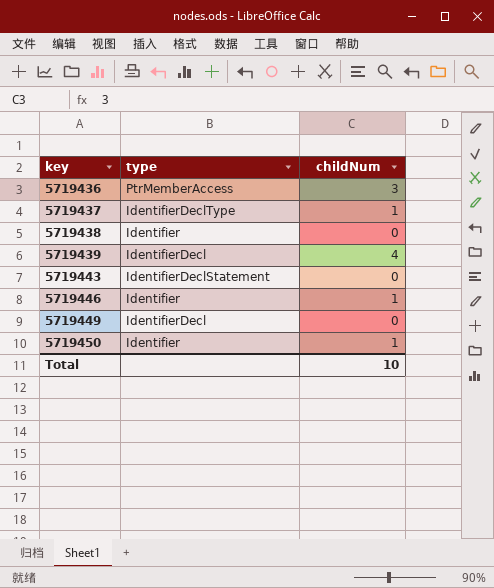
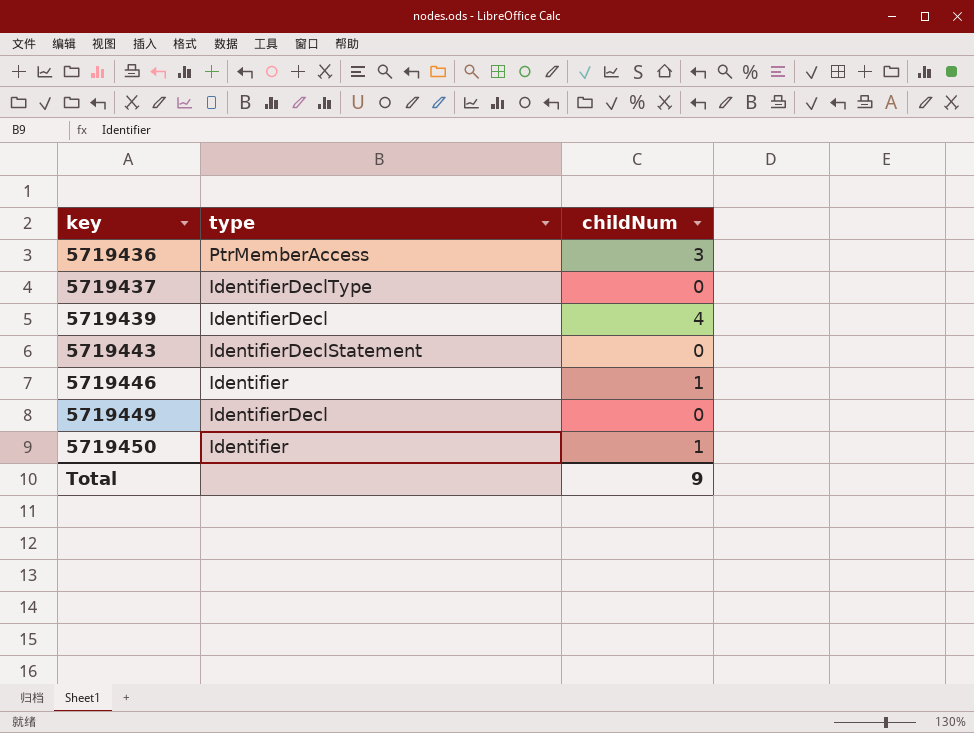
row 5719438: Identifier | 0 -> none
5719437 | childNum: 1 -> 0
Total | childNum: 10 -> 9

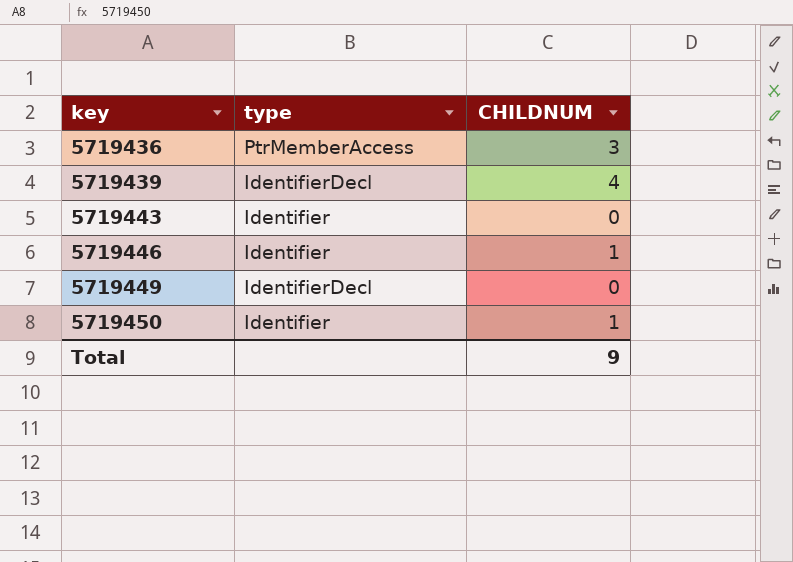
column name: childNum -> CHILDNUM
row 5719437: IdentifierDeclType | 0 -> none
5719443 | type: IdentifierDeclStatement -> Identifier

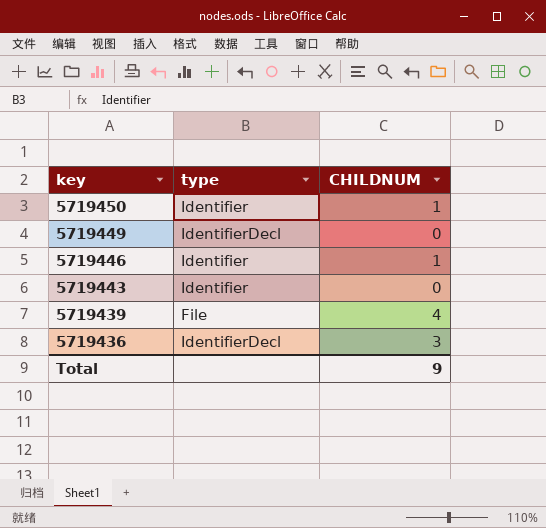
row order: key ascending -> key descending
5719439 | type: IdentifierDecl -> File
5719436 | type: PtrMemberAccess -> IdentifierDecl

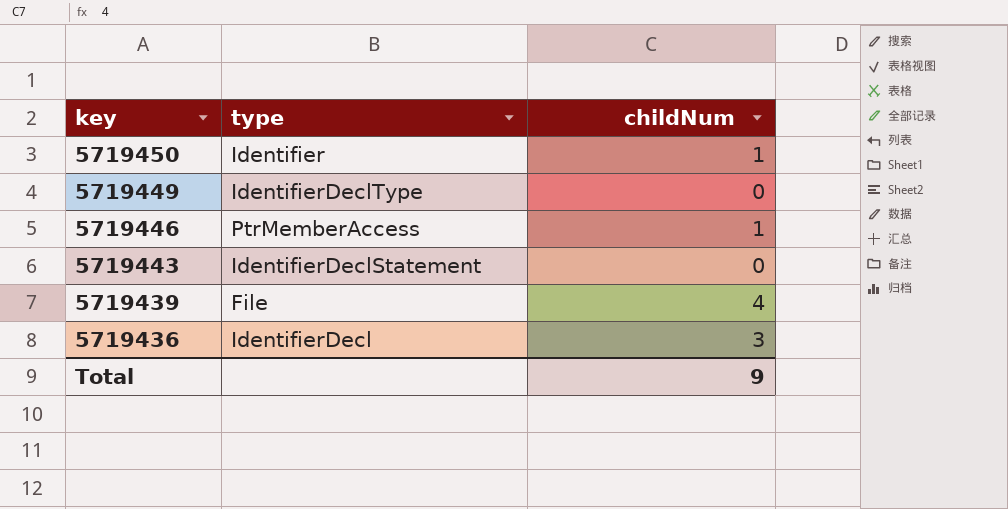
column name: CHILDNUM -> childNum
5719449 | type: IdentifierDecl -> IdentifierDeclType
5719446 | type: Identifier -> PtrMemberAccess
5719443 | type: Identifier -> IdentifierDeclStatement

